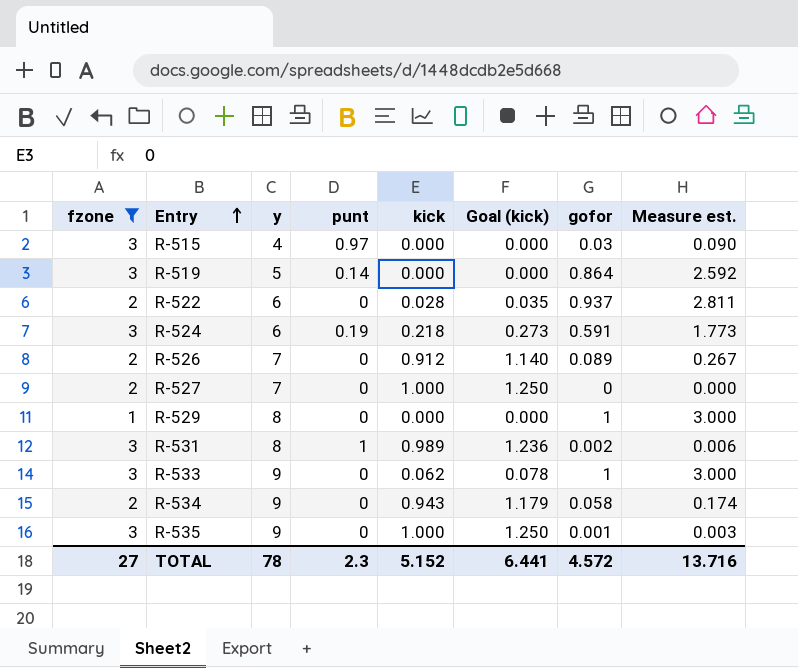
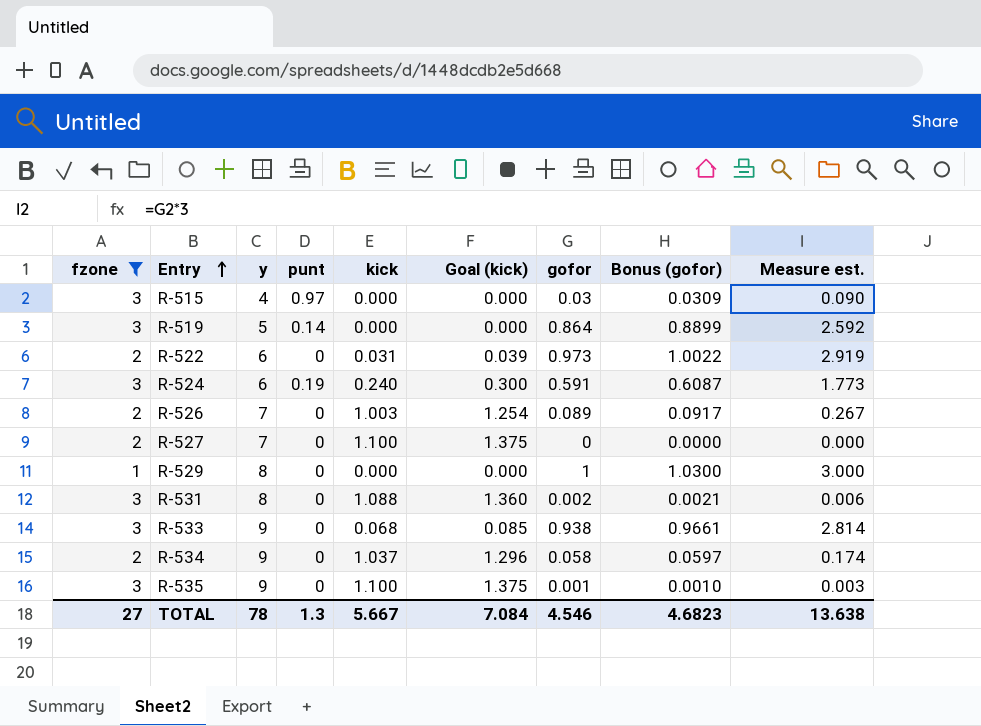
column Bonus (gofor) | formula: none -> [gofor] * 1.03
R-522 | kick: 0.028 -> 0.031
R-522 | Goal (kick): 0.035 -> 0.039
R-522 | gofor: 0.937 -> 0.973
R-522 | Measure est.: 2.811 -> 2.919
R-524 | kick: 0.218 -> 0.240
R-524 | Goal (kick): 0.273 -> 0.300
R-526 | kick: 0.912 -> 1.003
R-526 | Goal (kick): 1.140 -> 1.254
R-527 | kick: 1.000 -> 1.100
R-527 | Goal (kick): 1.250 -> 1.375
R-531 | punt: 1 -> 0
R-531 | kick: 0.989 -> 1.088
R-531 | Goal (kick): 1.236 -> 1.360
R-533 | kick: 0.062 -> 0.068
R-533 | Goal (kick): 0.078 -> 0.085
R-533 | gofor: 1 -> 0.938
R-533 | Measure est.: 3.000 -> 2.814
R-534 | kick: 0.943 -> 1.037
R-534 | Goal (kick): 1.179 -> 1.296
R-535 | kick: 1.000 -> 1.100
R-535 | Goal (kick): 1.250 -> 1.375
TOTAL | punt: 2.3 -> 1.3
TOTAL | kick: 5.152 -> 5.667
TOTAL | Goal (kick): 6.441 -> 7.084
TOTAL | gofor: 4.572 -> 4.546
TOTAL | Measure est.: 13.716 -> 13.638

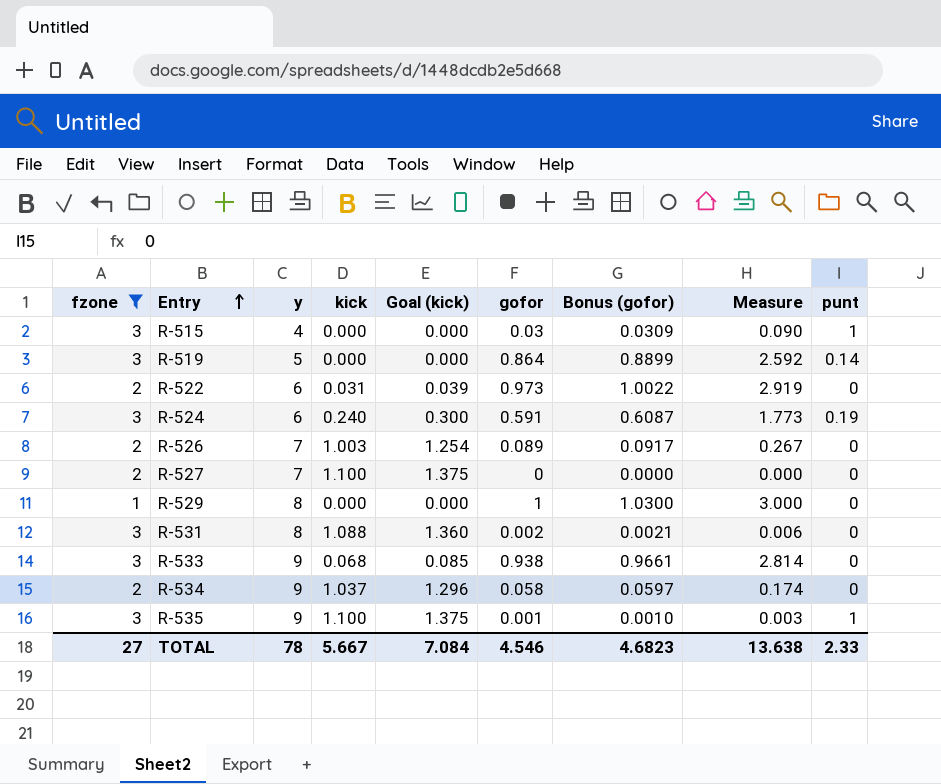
column name: Measure est. -> Measure
column punt | position: 4 -> 9
R-515 | punt: 0.97 -> 1
R-535 | punt: 0 -> 1
TOTAL | punt: 1.3 -> 2.33

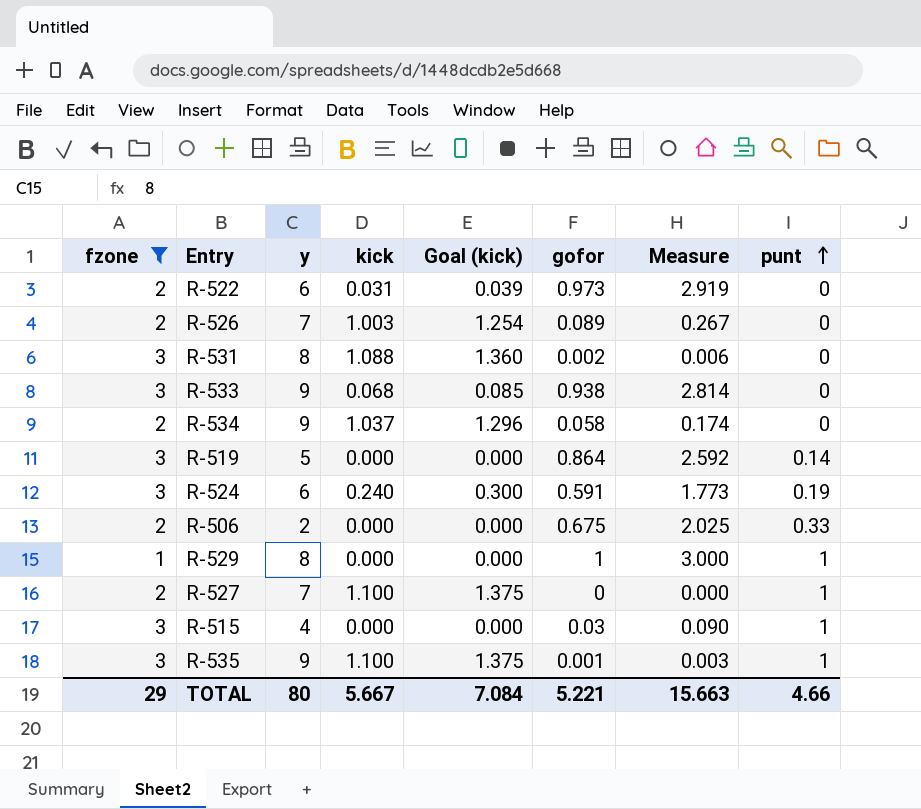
row order: Entry ascending -> punt ascending
column Bonus (gofor) | formula: [gofor] * 1.03 -> none
row R-506: none -> 2 | 2 | 0.000 | 0.000 | 0.675 | 2.025 | 0.33
R-529 | punt: 0 -> 1
R-527 | punt: 0 -> 1
TOTAL | fzone: 27 -> 29
TOTAL | y: 78 -> 80
TOTAL | gofor: 4.546 -> 5.221
TOTAL | Measure: 13.638 -> 15.663
TOTAL | punt: 2.33 -> 4.66

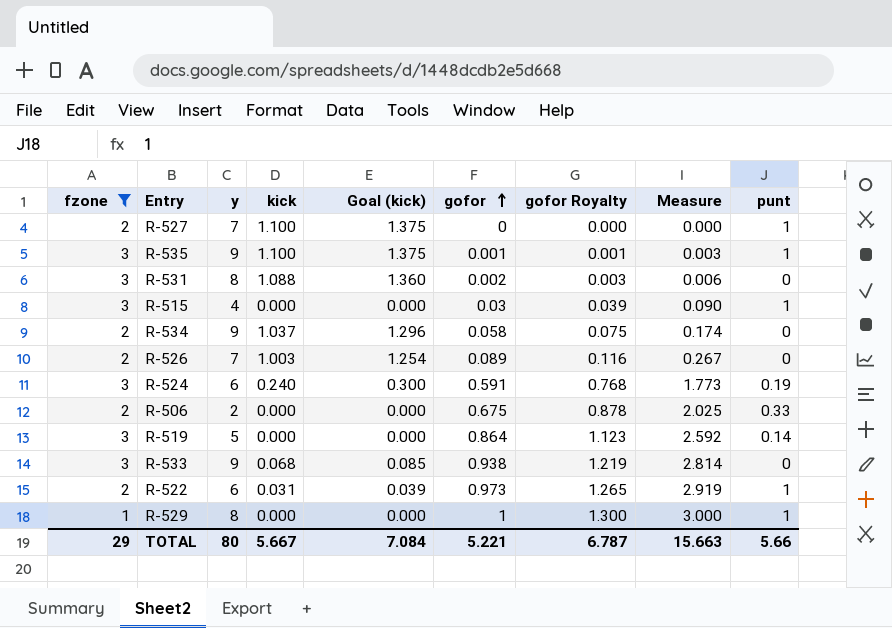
row order: punt ascending -> gofor ascending
column gofor Royalty | formula: none -> [gofor] * 1.3
R-522 | punt: 0 -> 1
TOTAL | punt: 4.66 -> 5.66

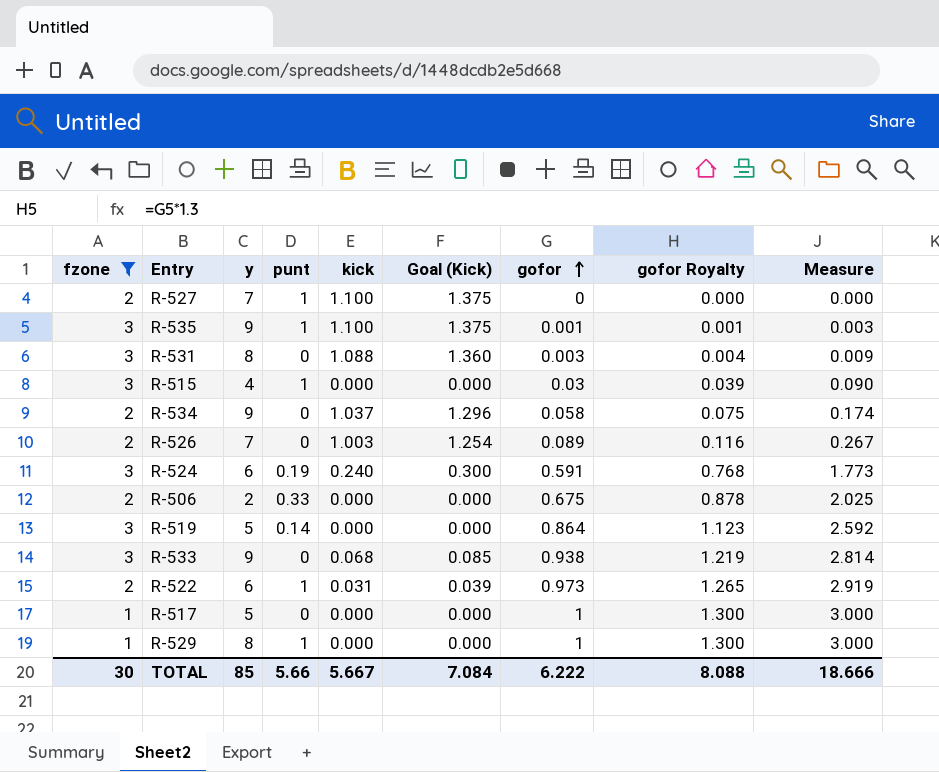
column punt | position: 9 -> 4
column name: Goal (kick) -> Goal (Kick)
R-531 | gofor: 0.002 -> 0.003
R-531 | gofor Royalty: 0.003 -> 0.004
R-531 | Measure: 0.006 -> 0.009
row R-517: none -> 1 | 5 | 0 | 0.000 | 0.000 | 1 | 1.300 | 3.000
TOTAL | fzone: 29 -> 30
TOTAL | y: 80 -> 85
TOTAL | gofor: 5.221 -> 6.222
TOTAL | gofor Royalty: 6.787 -> 8.088
TOTAL | Measure: 15.663 -> 18.666

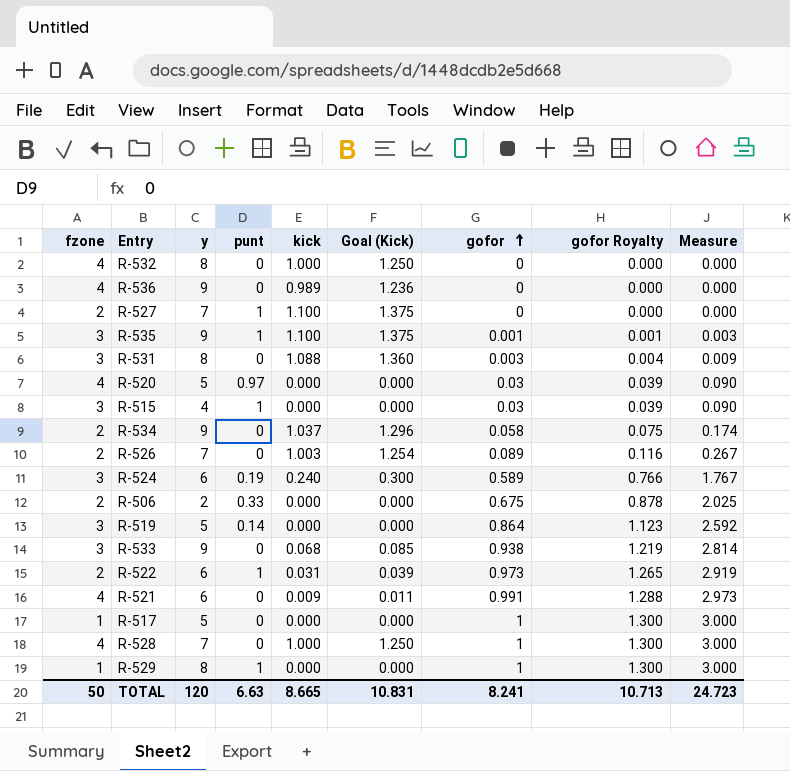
filter: fzone != 4 -> none
R-524 | gofor: 0.591 -> 0.589
R-524 | gofor Royalty: 0.768 -> 0.766
R-524 | Measure: 1.773 -> 1.767
TOTAL | fzone: 30 -> 50
TOTAL | y: 85 -> 120
TOTAL | punt: 5.66 -> 6.63
TOTAL | kick: 5.667 -> 8.665
TOTAL | Goal (Kick): 7.084 -> 10.831
TOTAL | gofor: 6.222 -> 8.241
TOTAL | gofor Royalty: 8.088 -> 10.713
TOTAL | Measure: 18.666 -> 24.723

